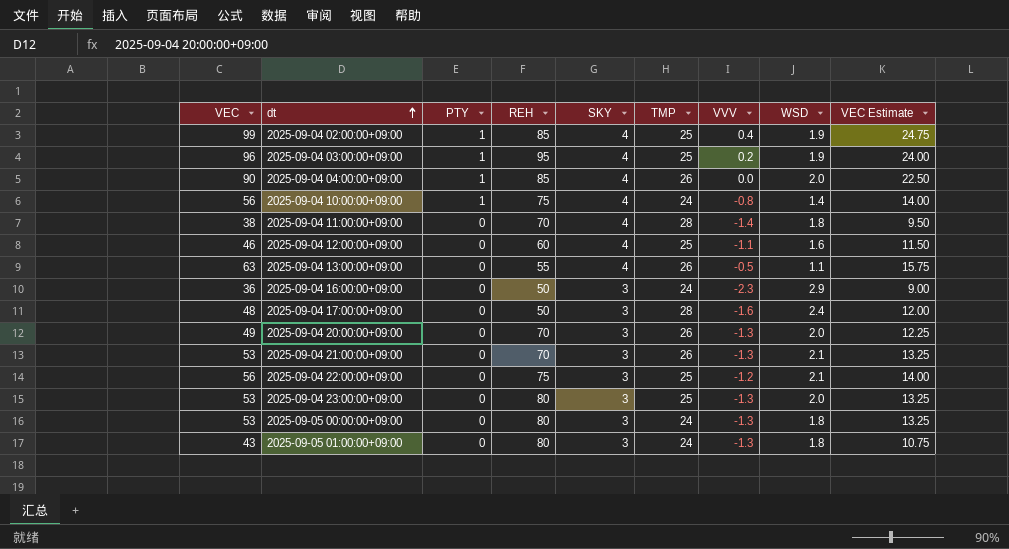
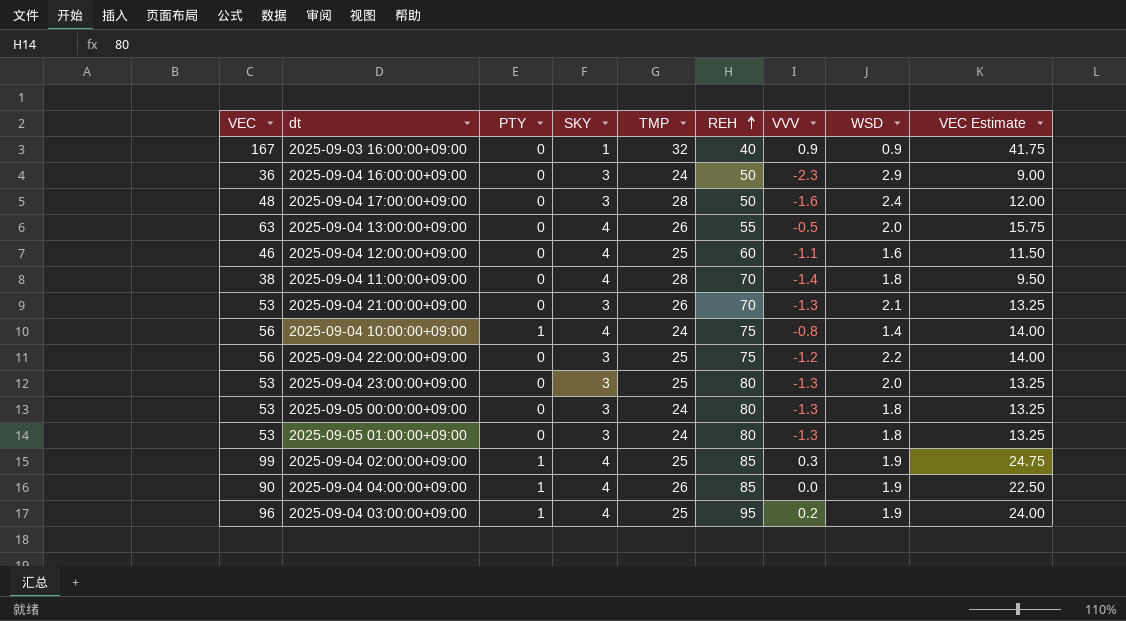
row order: dt ascending -> REH ascending
column REH | position: 4 -> 6
row 2025-09-04 20:00:00+09:00: 49 | 0 | 70 | 3 | 26 | -1.3 | 2.0 | 12.25 -> none
row 2025-09-03 16:00:00+09:00: none -> 167 | 0 | 1 | 32 | 40 | 0.9 | 0.9 | 41.75
2025-09-04 13:00:00+09:00 | WSD: 1.1 -> 2.0
2025-09-04 22:00:00+09:00 | WSD: 2.1 -> 2.2
2025-09-05 01:00:00+09:00 | VEC: 43 -> 53
2025-09-05 01:00:00+09:00 | VEC Estimate: 10.75 -> 13.25
2025-09-04 02:00:00+09:00 | VVV: 0.4 -> 0.3
2025-09-04 04:00:00+09:00 | WSD: 2.0 -> 1.9

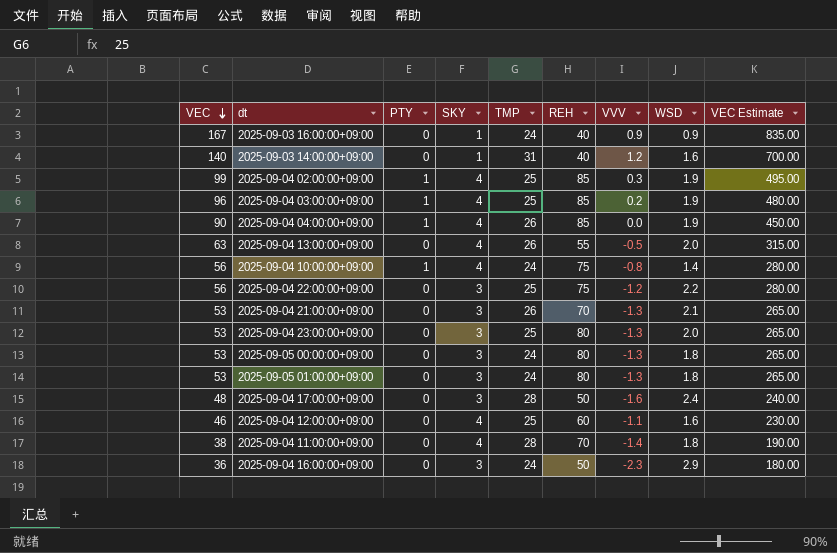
row order: REH ascending -> VEC descending
column VEC Estimate | formula: [VEC] * 0.25 -> [VEC] * 5
2025-09-03 16:00:00+09:00 | TMP: 32 -> 24
row 2025-09-03 14:00:00+09:00: none -> 140 | 0 | 1 | 31 | 40 | 1.2 | 1.6 | 700.00
2025-09-04 03:00:00+09:00 | REH: 95 -> 85

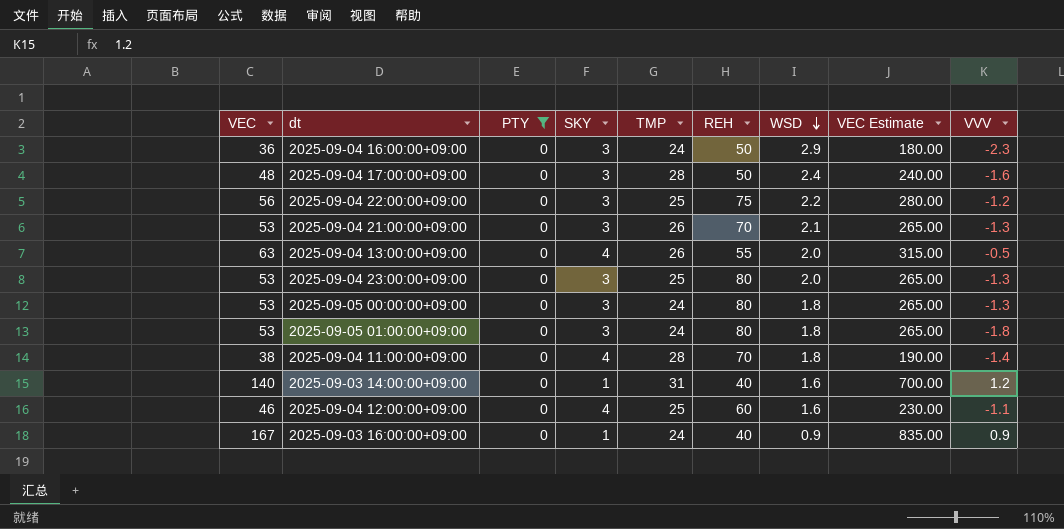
filter: none -> PTY = 0
row order: VEC descending -> WSD descending
column VVV | position: 7 -> 9
2025-09-05 01:00:00+09:00 | VVV: -1.3 -> -1.8

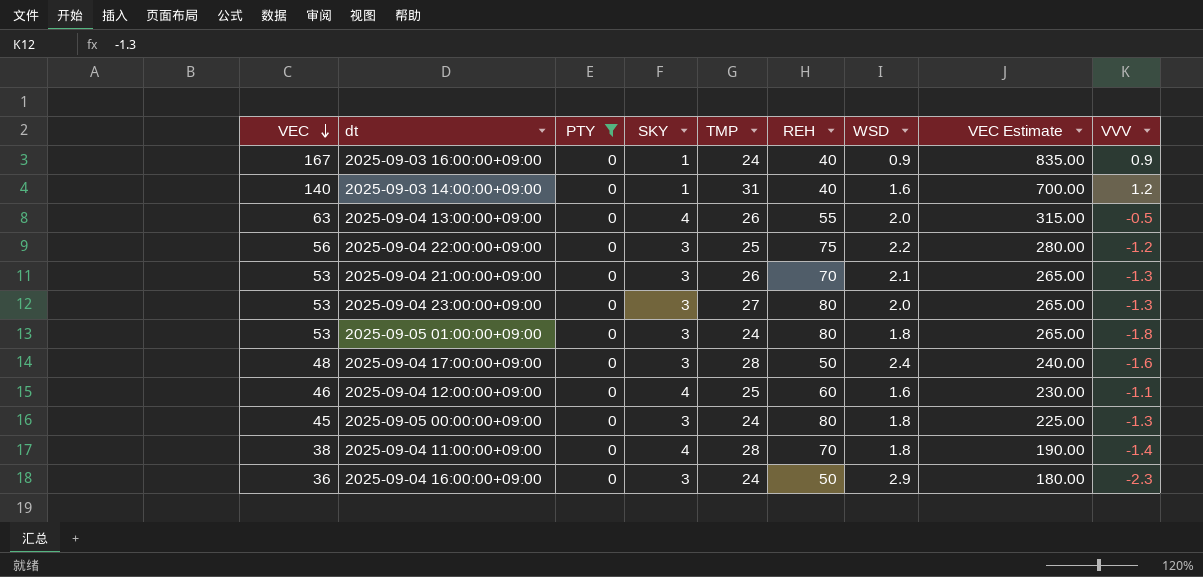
row order: WSD descending -> VEC descending
2025-09-04 23:00:00+09:00 | TMP: 25 -> 27
2025-09-05 00:00:00+09:00 | VEC: 53 -> 45
2025-09-05 00:00:00+09:00 | VEC Estimate: 265.00 -> 225.00

